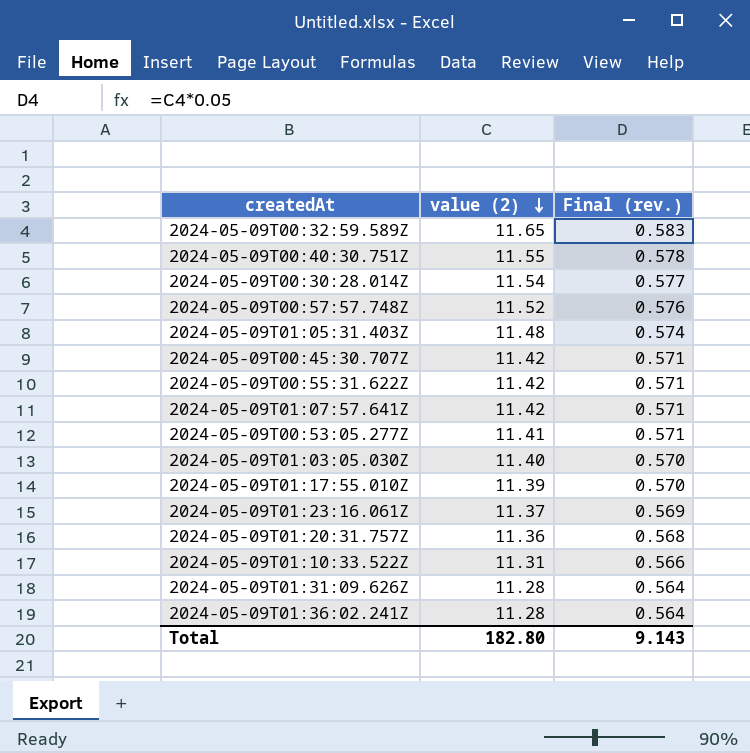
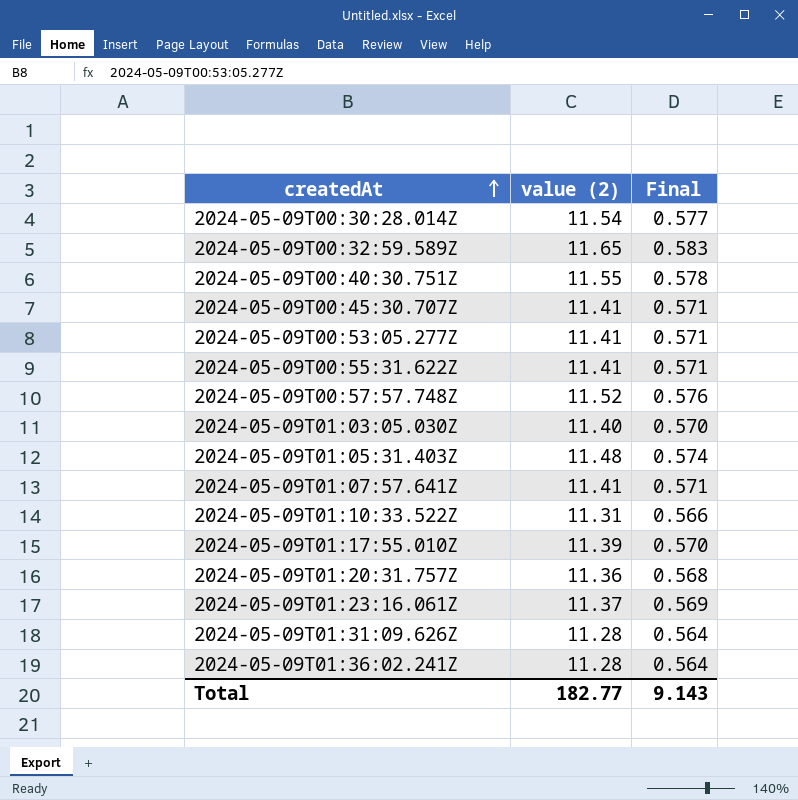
row order: value (2) descending -> createdAt ascending
column name: Final (rev.) -> Final
2024-05-09T00:45:30.707Z | value (2): 11.42 -> 11.41
2024-05-09T00:55:31.622Z | value (2): 11.42 -> 11.41
2024-05-09T01:07:57.641Z | value (2): 11.42 -> 11.41
Total | value (2): 182.80 -> 182.77

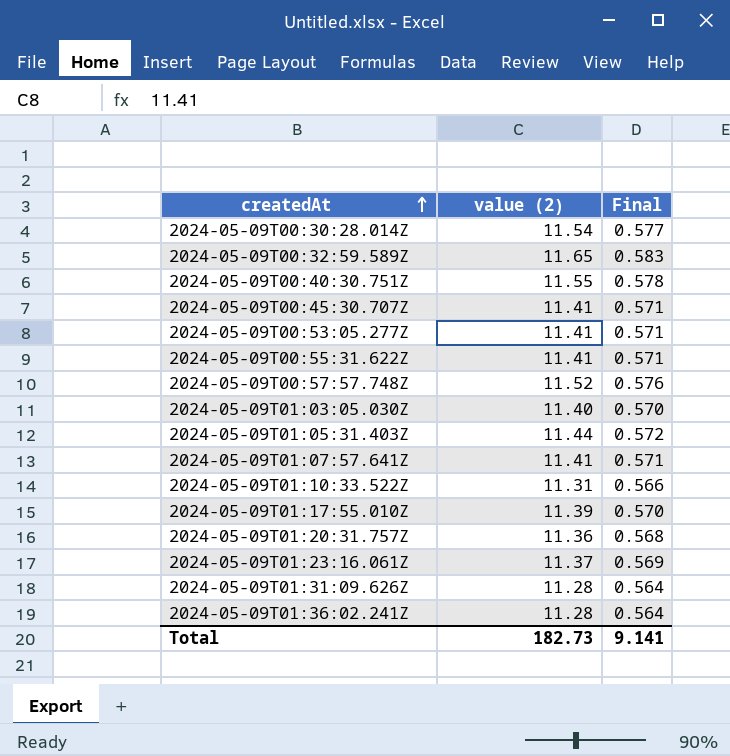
2024-05-09T01:05:31.403Z | value (2): 11.48 -> 11.44
2024-05-09T01:05:31.403Z | Final: 0.574 -> 0.572
Total | value (2): 182.77 -> 182.73
Total | Final: 9.143 -> 9.141

